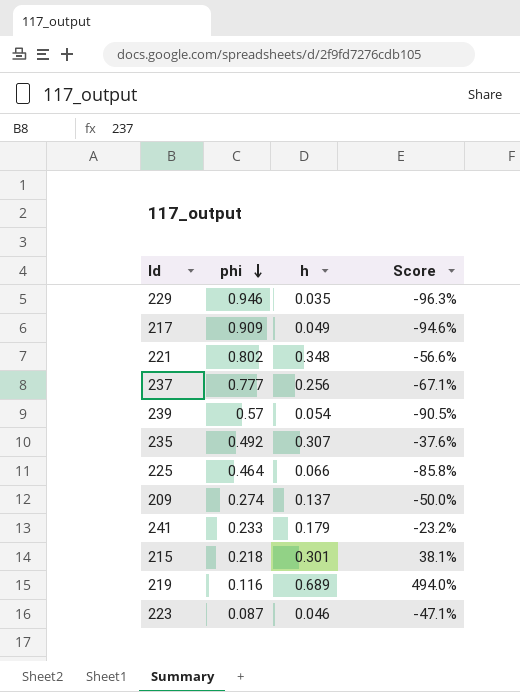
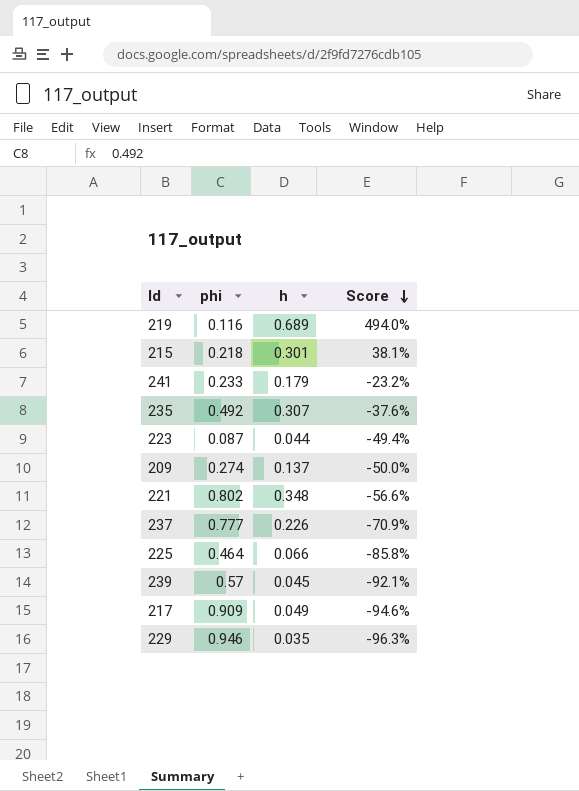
row order: phi descending -> Score descending
223 | h: 0.046 -> 0.044
223 | Score: -47.1% -> -49.4%
237 | h: 0.256 -> 0.226
237 | Score: -67.1% -> -70.9%
239 | h: 0.054 -> 0.045
239 | Score: -90.5% -> -92.1%

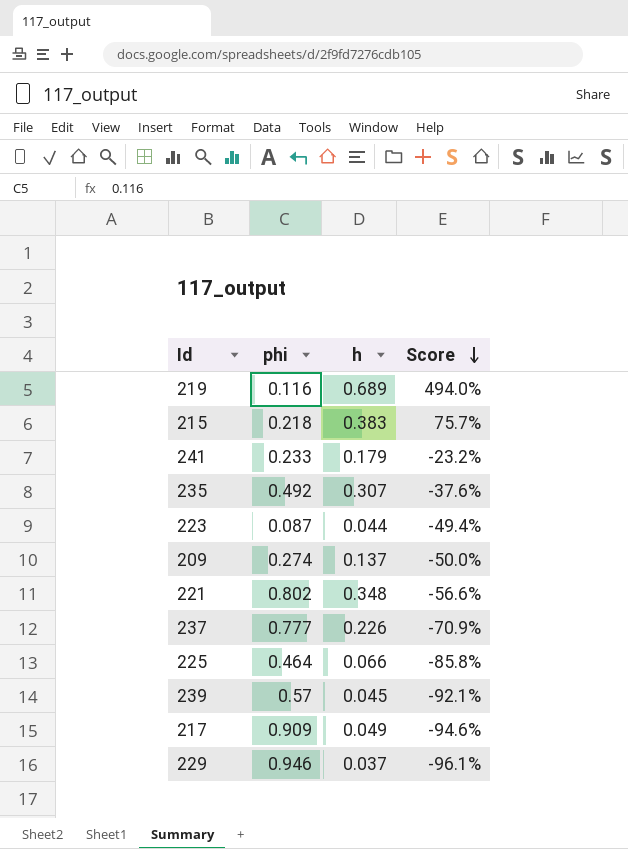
215 | h: 0.301 -> 0.383
215 | Score: 38.1% -> 75.7%
229 | h: 0.035 -> 0.037
229 | Score: -96.3% -> -96.1%

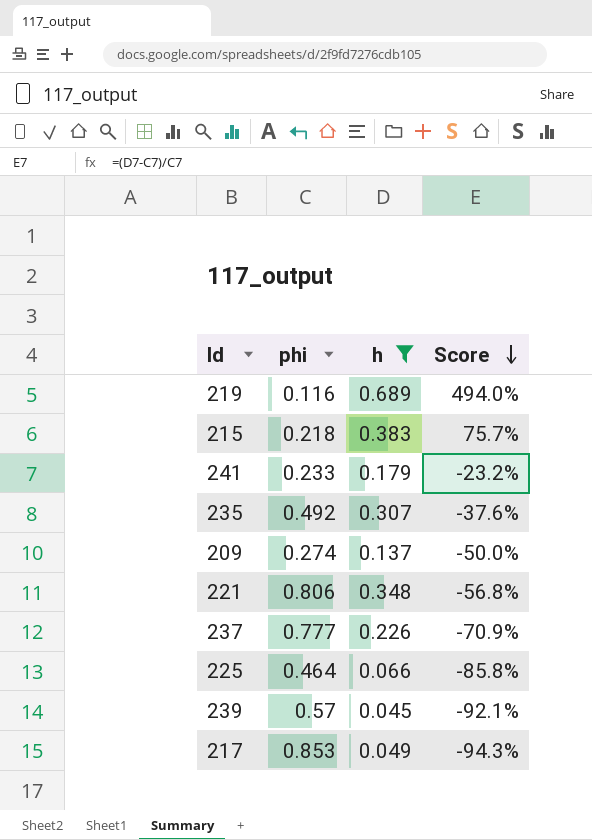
filter: none -> h >= 0.045
221 | phi: 0.802 -> 0.806
221 | Score: -56.6% -> -56.8%
217 | phi: 0.909 -> 0.853
217 | Score: -94.6% -> -94.3%

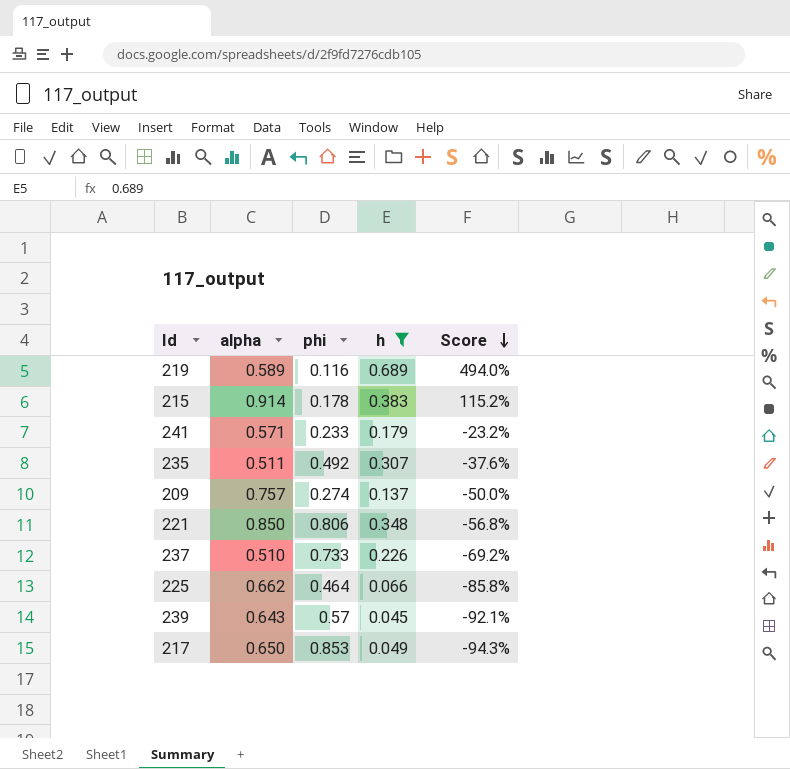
column alpha | position: none -> 2
215 | phi: 0.218 -> 0.178
215 | Score: 75.7% -> 115.2%
237 | phi: 0.777 -> 0.733
237 | Score: -70.9% -> -69.2%

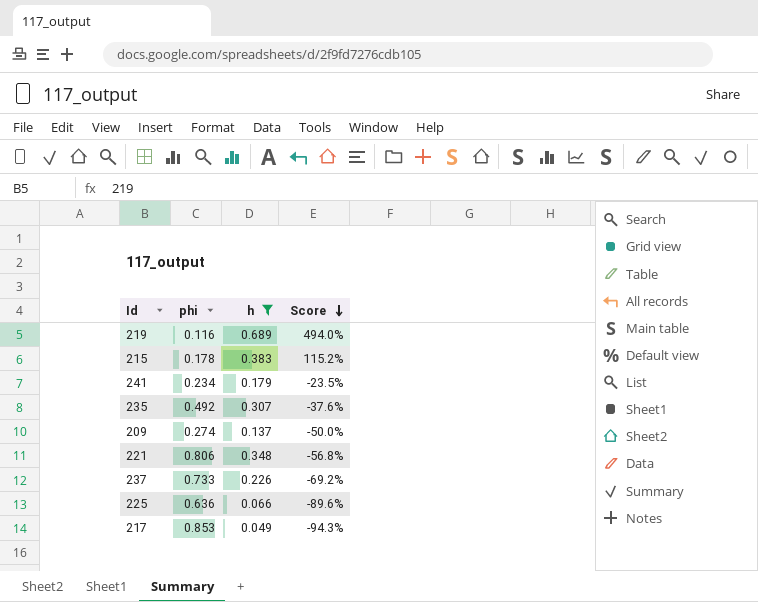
column alpha | position: 2 -> none
row 239: 0.643 | 0.57 | 0.045 | -92.1% -> none
241 | phi: 0.233 -> 0.234
241 | Score: -23.2% -> -23.5%
225 | phi: 0.464 -> 0.636
225 | Score: -85.8% -> -89.6%

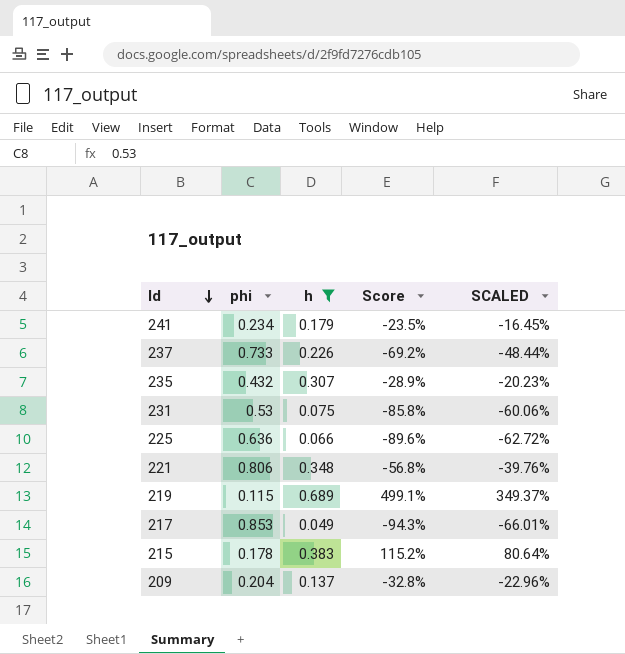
row order: Score descending -> Id descending
column SCALED | formula: none -> [Score] * 0.7
235 | phi: 0.492 -> 0.432
235 | Score: -37.6% -> -28.9%
row 231: none -> 0.53 | 0.075 | -85.8% | -60.06%
219 | phi: 0.116 -> 0.115
219 | Score: 494.0% -> 499.1%
209 | phi: 0.274 -> 0.204
209 | Score: -50.0% -> -32.8%

